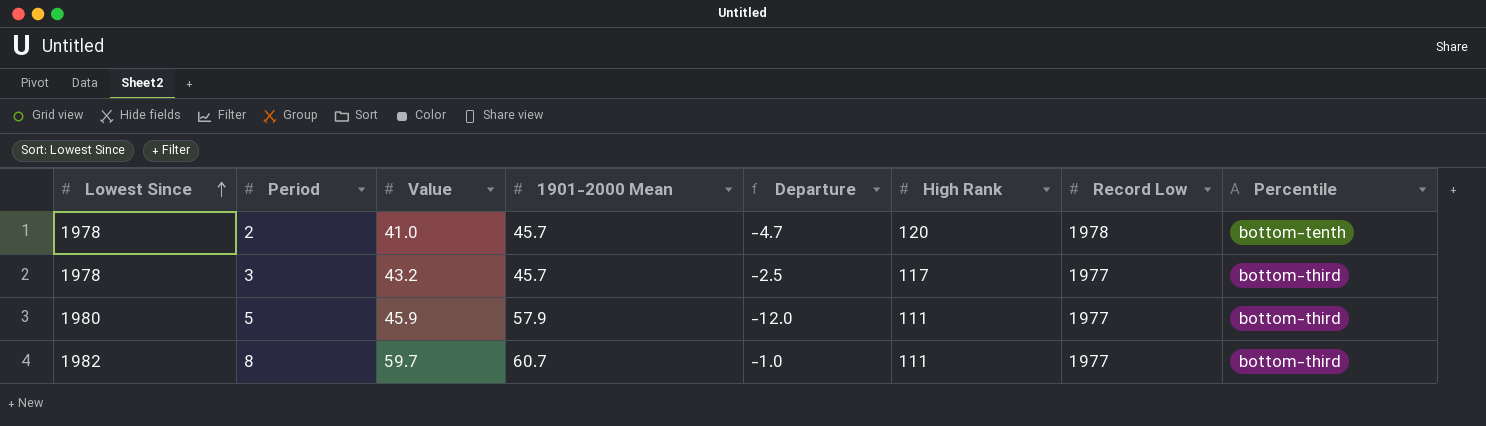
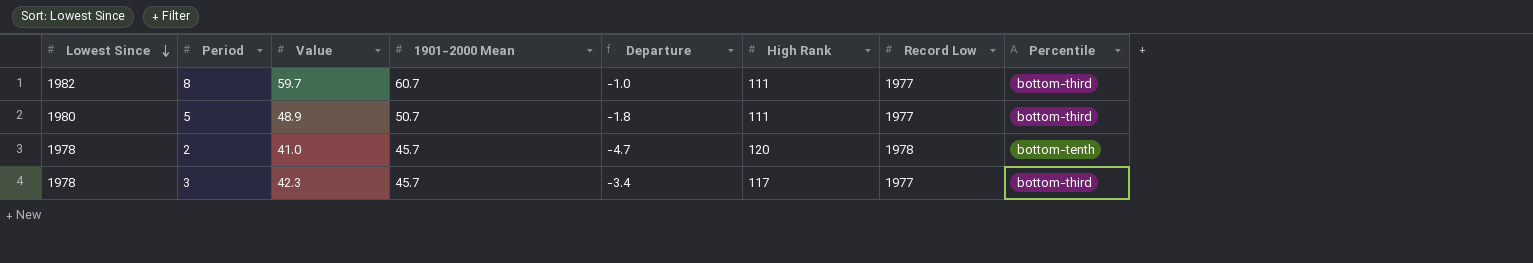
row order: Lowest Since ascending -> Lowest Since descending
5 | Value: 45.9 -> 48.9
5 | 1901-2000 Mean: 57.9 -> 50.7
5 | Departure: -12.0 -> -1.8
3 | Value: 43.2 -> 42.3
3 | Departure: -2.5 -> -3.4

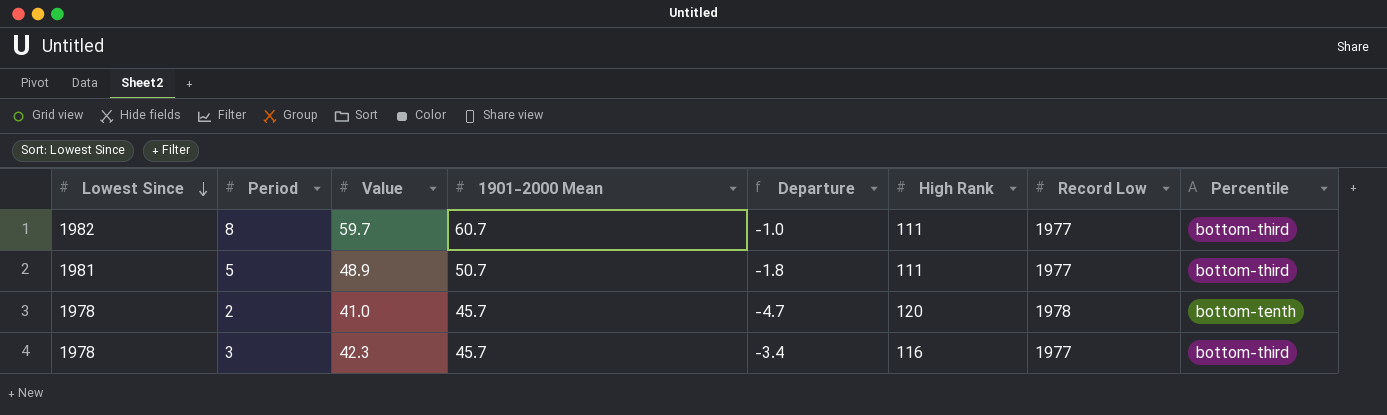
5 | Lowest Since: 1980 -> 1981
3 | High Rank: 117 -> 116

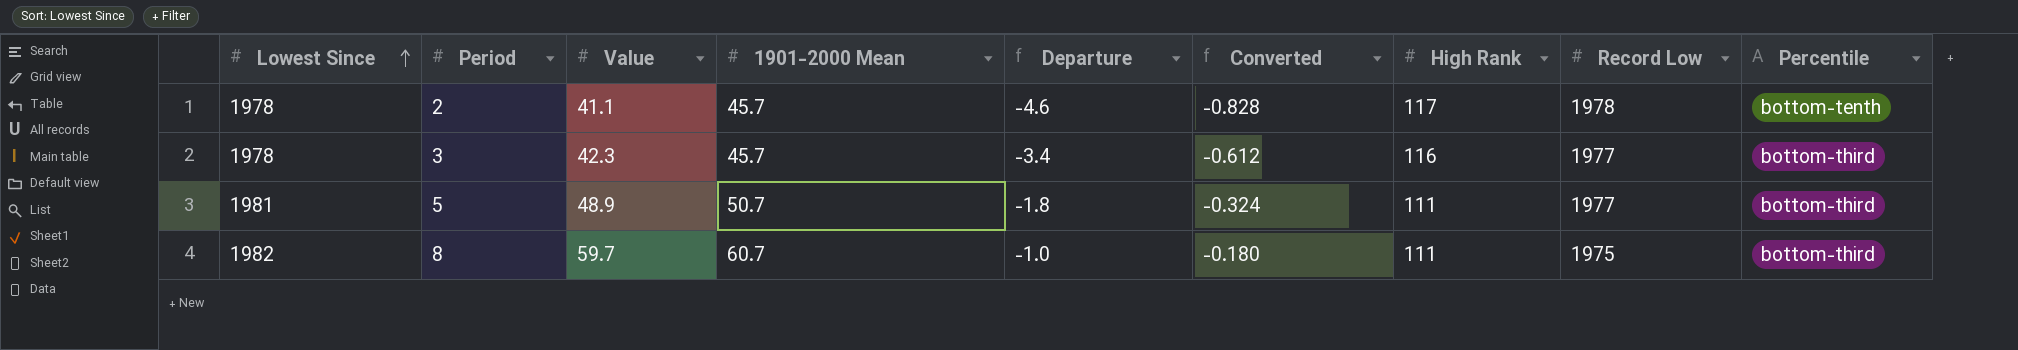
row order: Lowest Since descending -> Lowest Since ascending
column Converted | formula: none -> [Departure] * 0.18
2 | Value: 41.0 -> 41.1
2 | Departure: -4.7 -> -4.6
2 | High Rank: 120 -> 117
8 | Record Low: 1977 -> 1975

